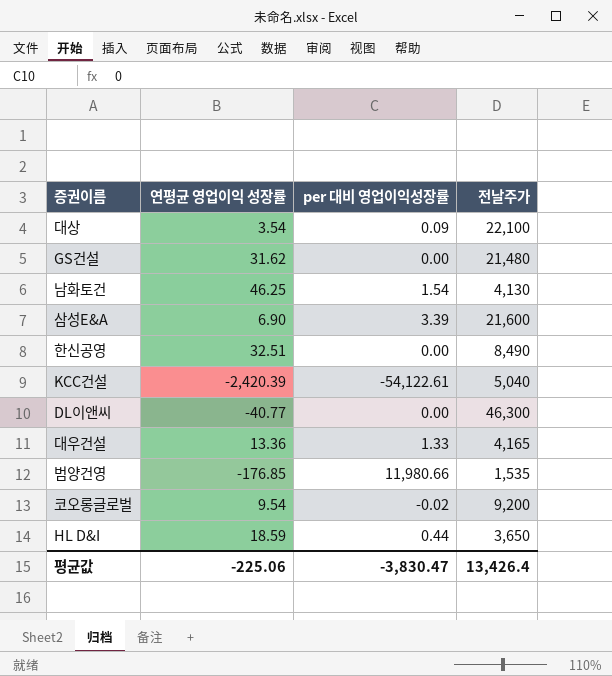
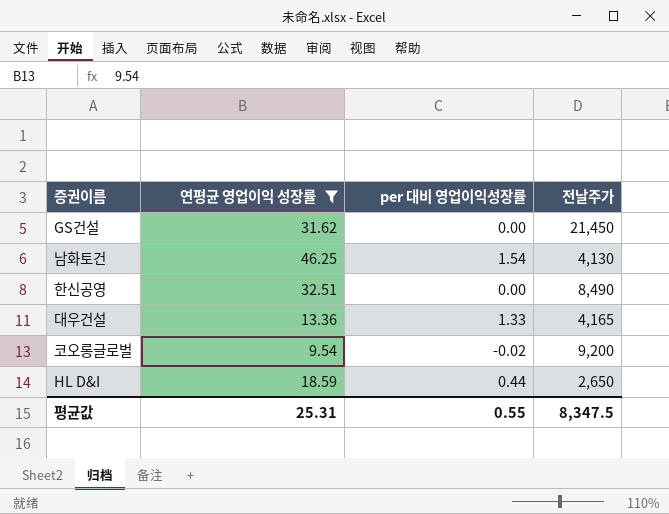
filter: none -> 연평균 영업이익 성장률 >= 9.54
GS건설 | 전날주가: 21,480 -> 21,450
HL D&I | 전날주가: 3,650 -> 2,650
평균값 | 연평균 영업이익 성장률: -225.06 -> 25.31
평균값 | per 대비 영업이익성장률: -3,830.47 -> 0.55
평균값 | 전날주가: 13,426.4 -> 8,347.5

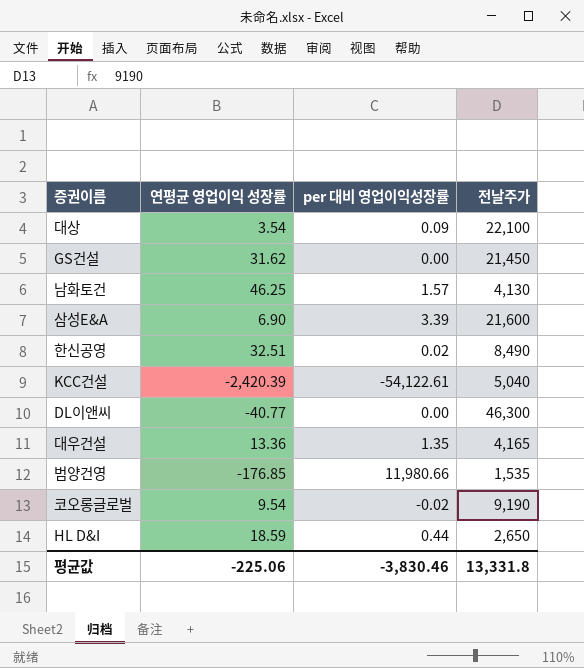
filter: 연평균 영업이익 성장률 >= 9.54 -> none
남화토건 | per 대비 영업이익성장률: 1.54 -> 1.57
한신공영 | per 대비 영업이익성장률: 0.00 -> 0.02
대우건설 | per 대비 영업이익성장률: 1.33 -> 1.35
코오롱글로벌 | 전날주가: 9,200 -> 9,190
평균값 | 연평균 영업이익 성장률: 25.31 -> -225.06
평균값 | per 대비 영업이익성장률: 0.55 -> -3,830.46
평균값 | 전날주가: 8,347.5 -> 13,331.8

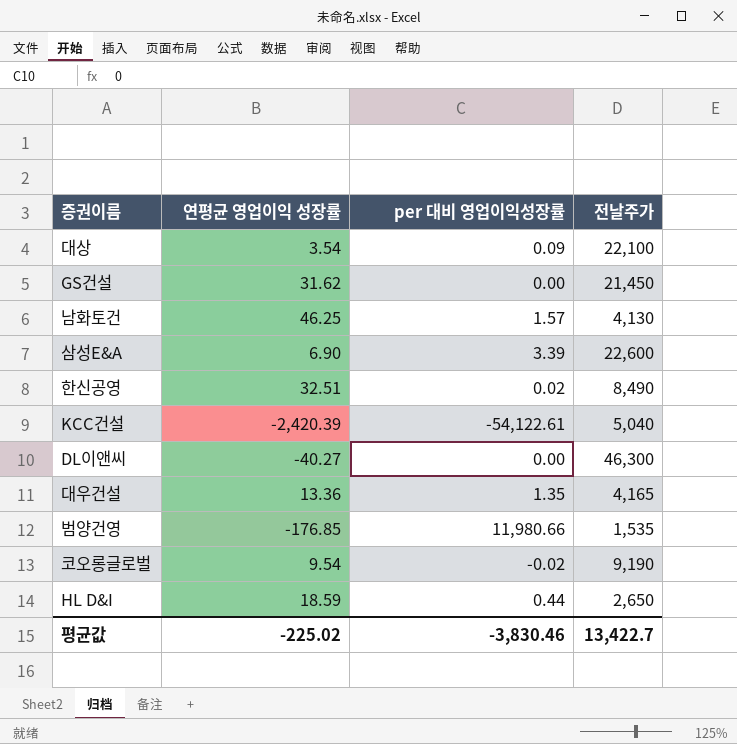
삼성E&A | 전날주가: 21,600 -> 22,600
DL이앤씨 | 연평균 영업이익 성장률: -40.77 -> -40.27
평균값 | 연평균 영업이익 성장률: -225.06 -> -225.02
평균값 | 전날주가: 13,331.8 -> 13,422.7

